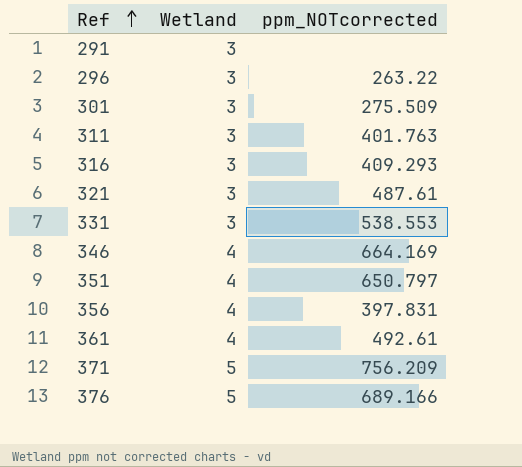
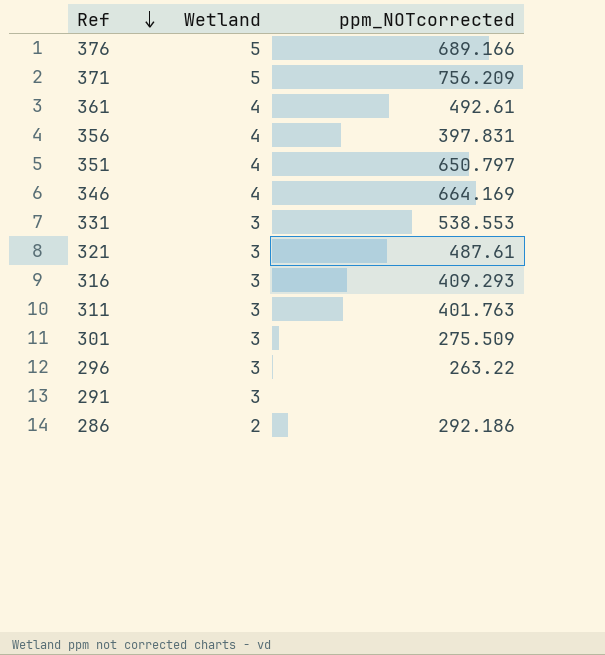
row order: Ref ascending -> Ref descending
row 286: none -> 2 | 292.186

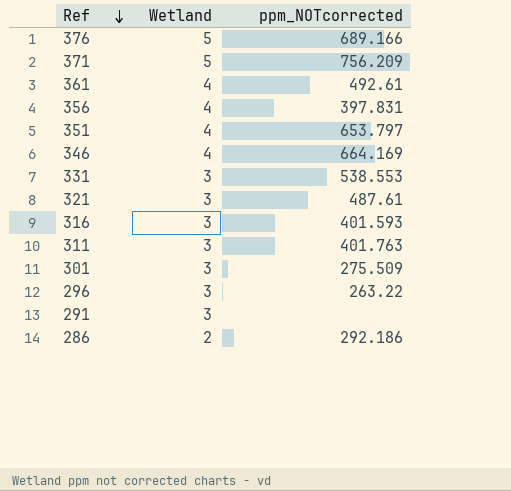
351 | ppm_NOTcorrected: 650.797 -> 653.797
316 | ppm_NOTcorrected: 409.293 -> 401.593

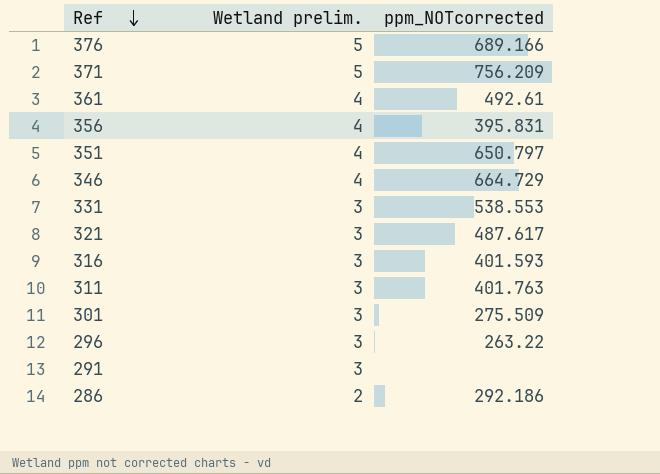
column name: Wetland -> Wetland prelim.
356 | ppm_NOTcorrected: 397.831 -> 395.831
351 | ppm_NOTcorrected: 653.797 -> 650.797
346 | ppm_NOTcorrected: 664.169 -> 664.729
321 | ppm_NOTcorrected: 487.61 -> 487.617

